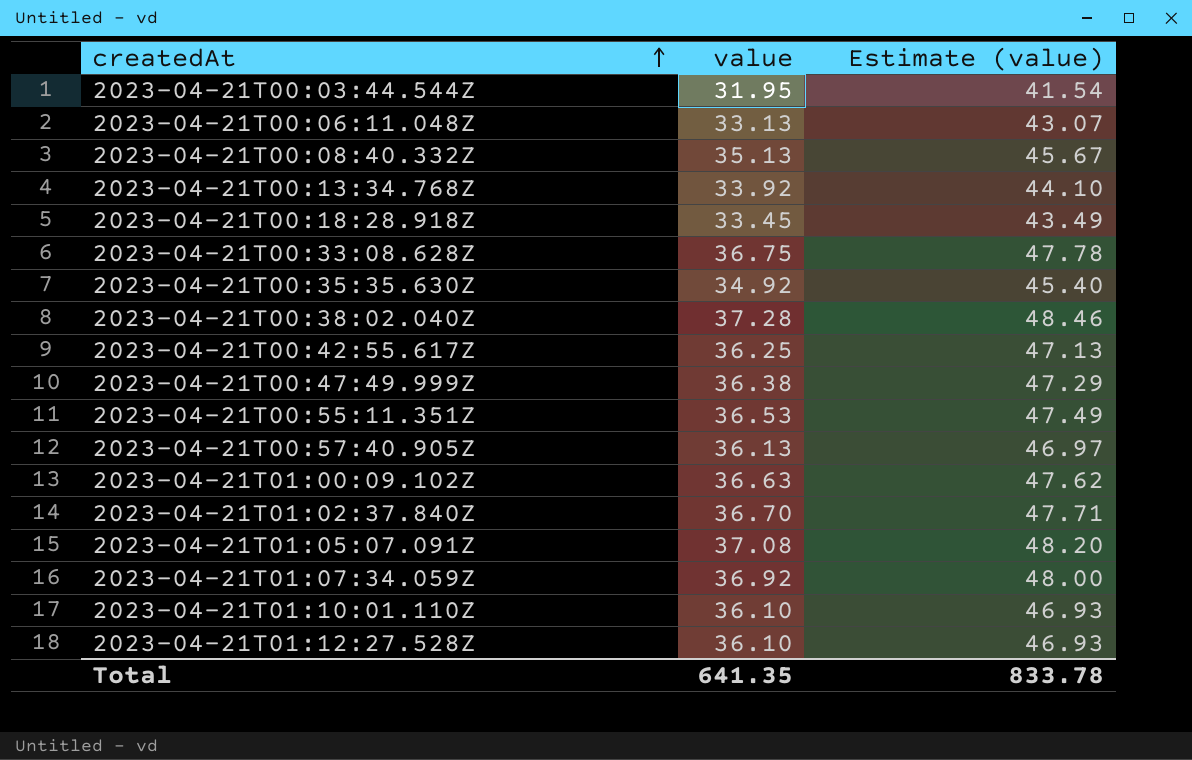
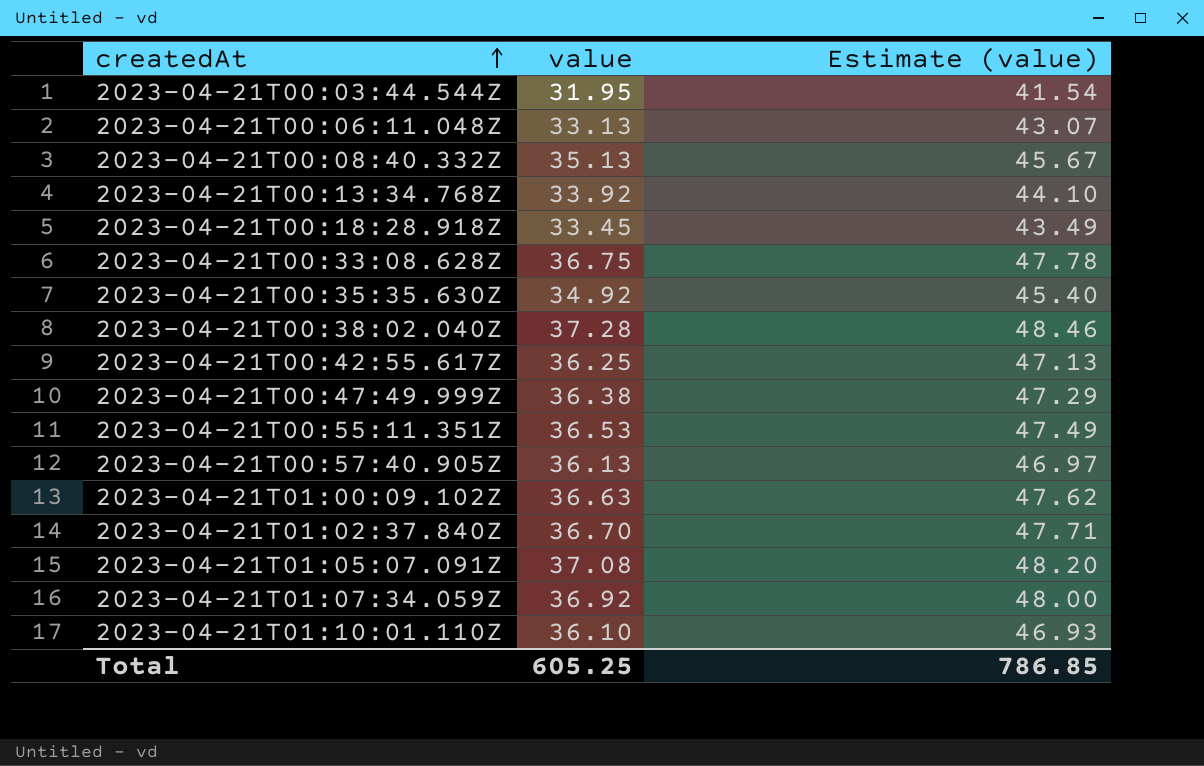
row 2023-04-21T01:12:27.528Z: 36.10 | 46.93 -> none
Total | value: 641.35 -> 605.25
Total | Estimate (value): 833.78 -> 786.85

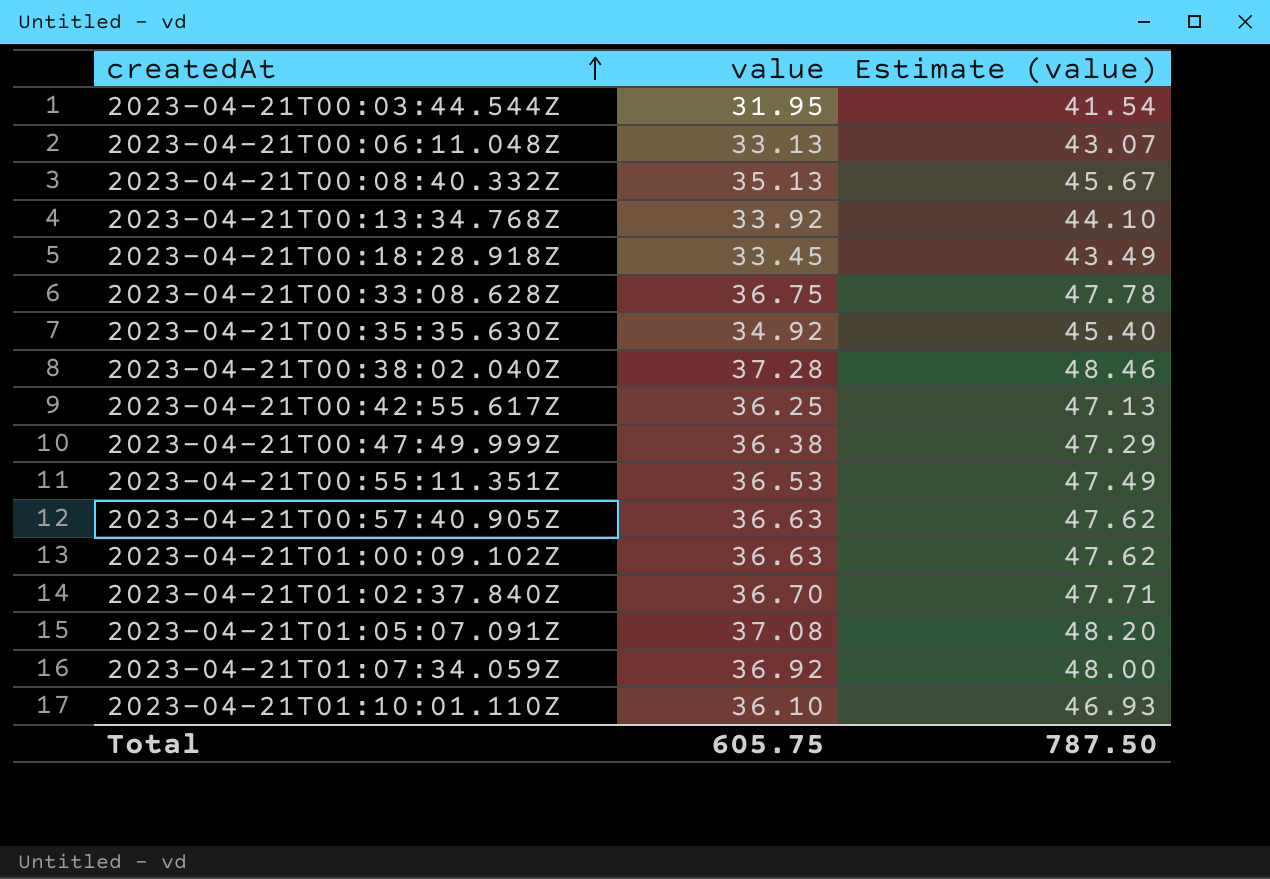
2023-04-21T00:57:40.905Z | value: 36.13 -> 36.63
2023-04-21T00:57:40.905Z | Estimate (value): 46.97 -> 47.62
Total | value: 605.25 -> 605.75
Total | Estimate (value): 786.85 -> 787.50

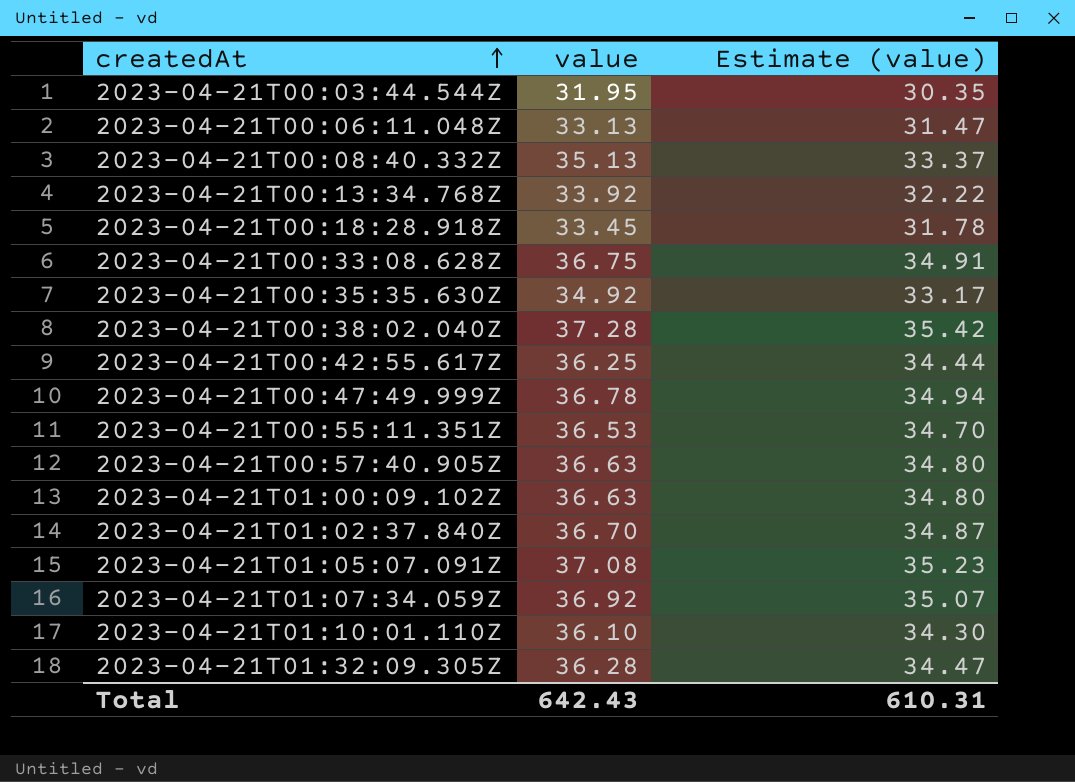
column Estimate (value) | formula: [value] * 1.3 -> [value] * 0.95
2023-04-21T00:47:49.999Z | value: 36.38 -> 36.78
row 2023-04-21T01:32:09.305Z: none -> 36.28 | 34.47
Total | value: 605.75 -> 642.43
Total | Estimate (value): 787.50 -> 610.31

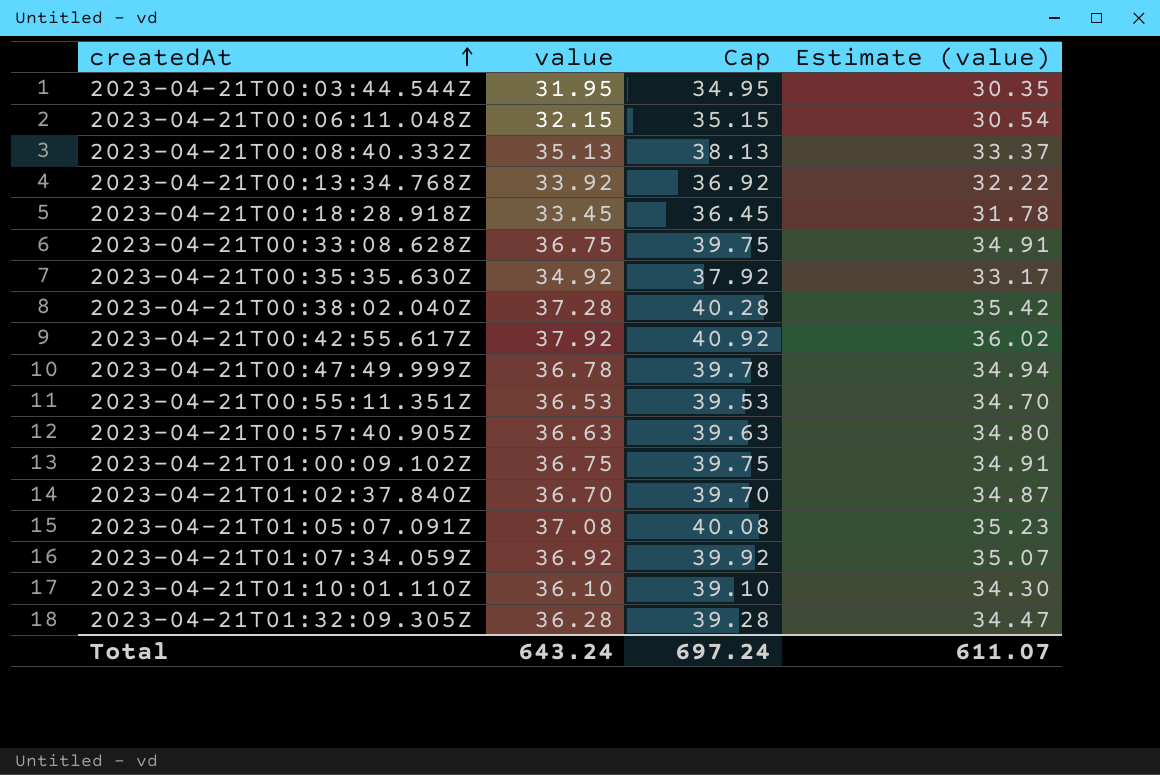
column Cap | formula: none -> [value] + 3
2023-04-21T00:06:11.048Z | value: 33.13 -> 32.15
2023-04-21T00:06:11.048Z | Estimate (value): 31.47 -> 30.54
2023-04-21T00:42:55.617Z | value: 36.25 -> 37.92
2023-04-21T00:42:55.617Z | Estimate (value): 34.44 -> 36.02
2023-04-21T01:00:09.102Z | value: 36.63 -> 36.75
2023-04-21T01:00:09.102Z | Estimate (value): 34.80 -> 34.91
Total | value: 642.43 -> 643.24
Total | Estimate (value): 610.31 -> 611.07

